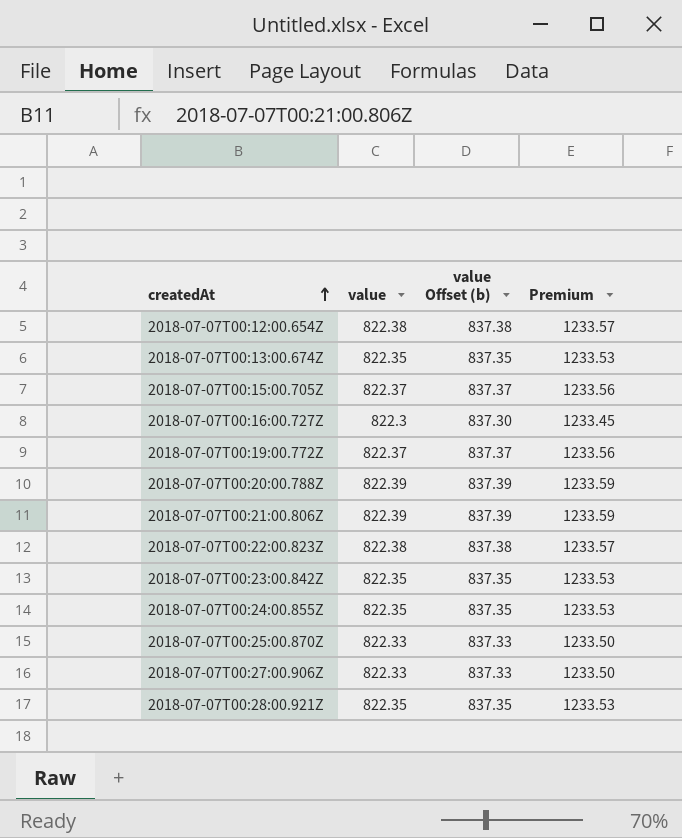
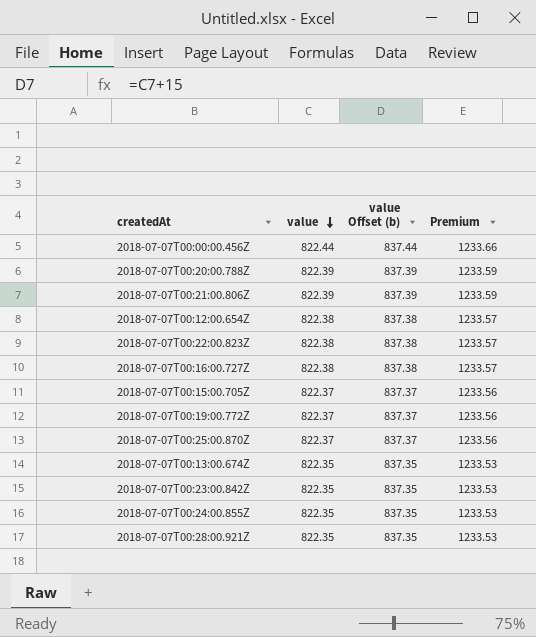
row order: createdAt ascending -> value descending
row 2018-07-07T00:27:00.906Z: 822.33 | 837.33 | 1233.50 -> none
row 2018-07-07T00:00:00.456Z: none -> 822.44 | 837.44 | 1233.66
2018-07-07T00:16:00.727Z | value: 822.3 -> 822.38
2018-07-07T00:16:00.727Z | value Offset (b): 837.30 -> 837.38
2018-07-07T00:16:00.727Z | Premium: 1233.45 -> 1233.57
2018-07-07T00:25:00.870Z | value: 822.33 -> 822.37
2018-07-07T00:25:00.870Z | value Offset (b): 837.33 -> 837.37
2018-07-07T00:25:00.870Z | Premium: 1233.50 -> 1233.56

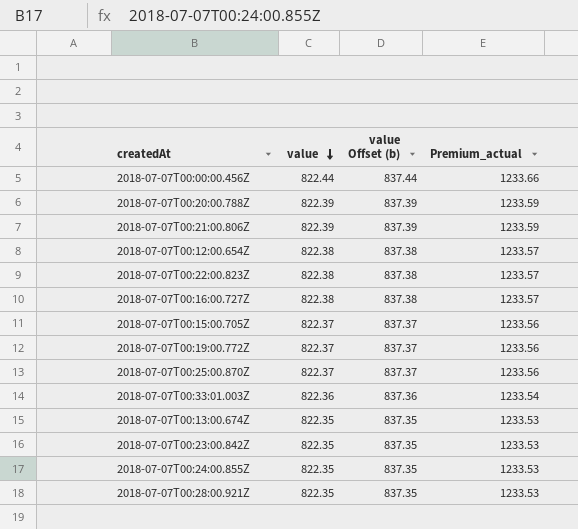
column name: Premium -> Premium_actual
row 2018-07-07T00:33:01.003Z: none -> 822.36 | 837.36 | 1233.54

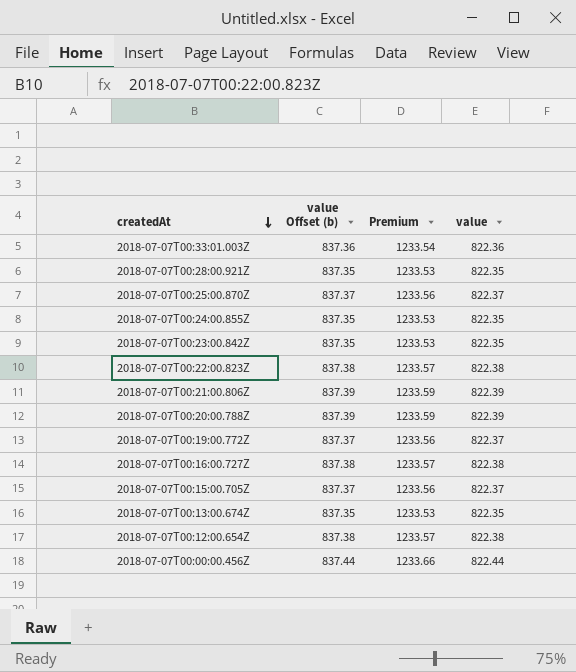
row order: value descending -> createdAt descending
column name: Premium_actual -> Premium
column value | position: 2 -> 4

